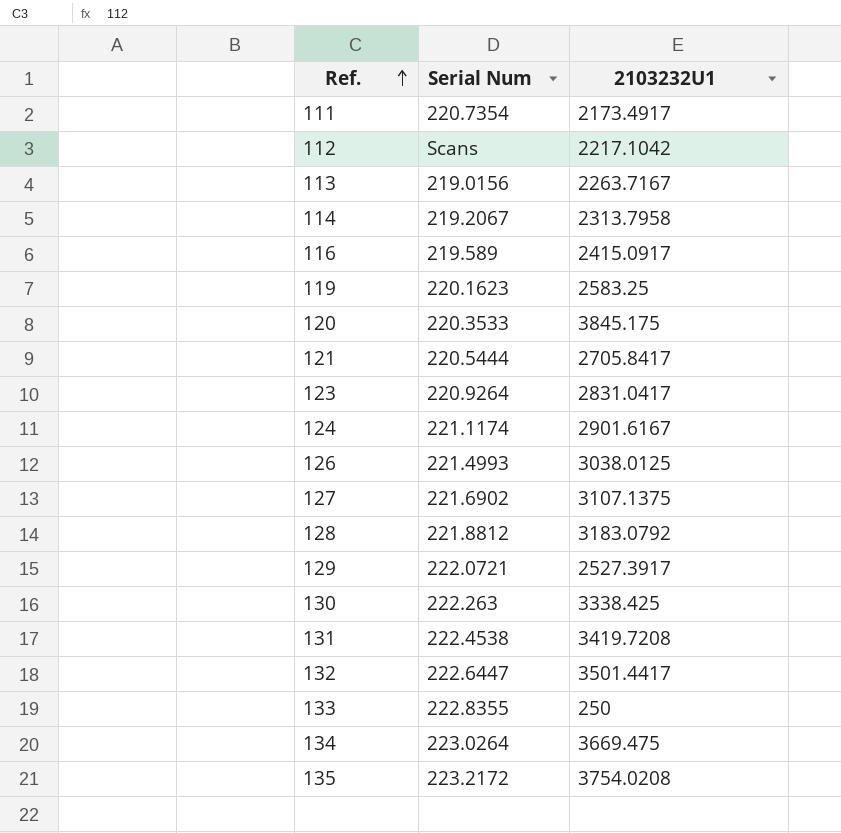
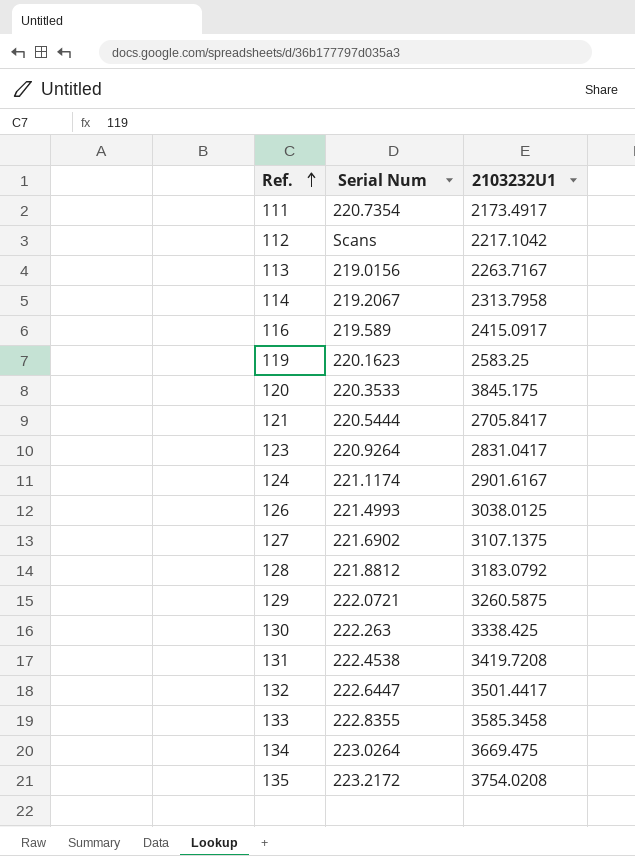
129 | 2103232U1: 2527.3917 -> 3260.5875
133 | 2103232U1: 250 -> 3585.3458

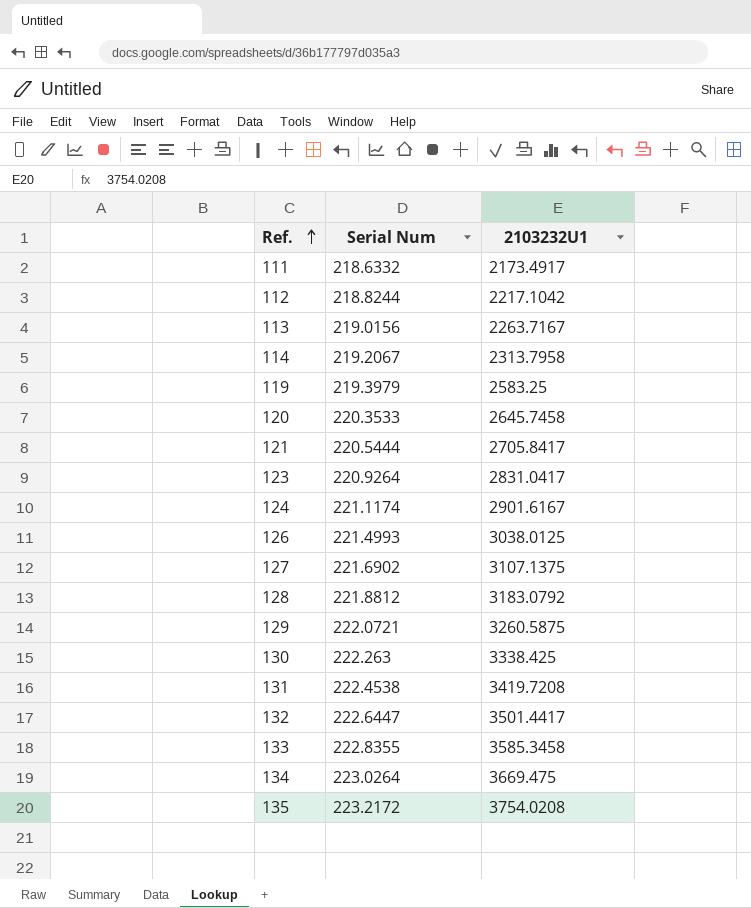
row 116: 219.589 | 2415.0917 -> none
111 | Serial Num: 220.7354 -> 218.6332
112 | Serial Num: Scans -> 218.8244
119 | Serial Num: 220.1623 -> 219.3979
120 | 2103232U1: 3845.175 -> 2645.7458

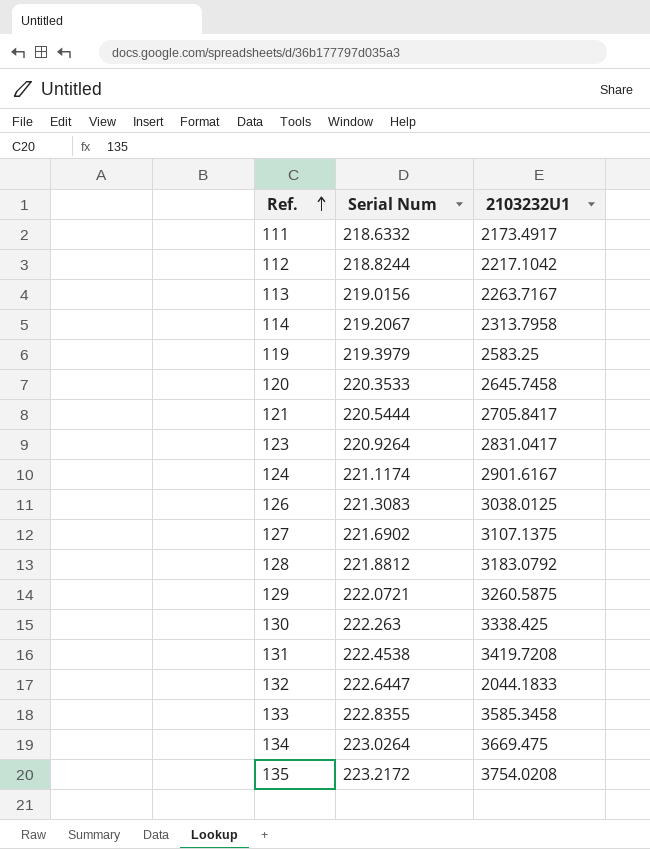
126 | Serial Num: 221.4993 -> 221.3083
132 | 2103232U1: 3501.4417 -> 2044.1833

